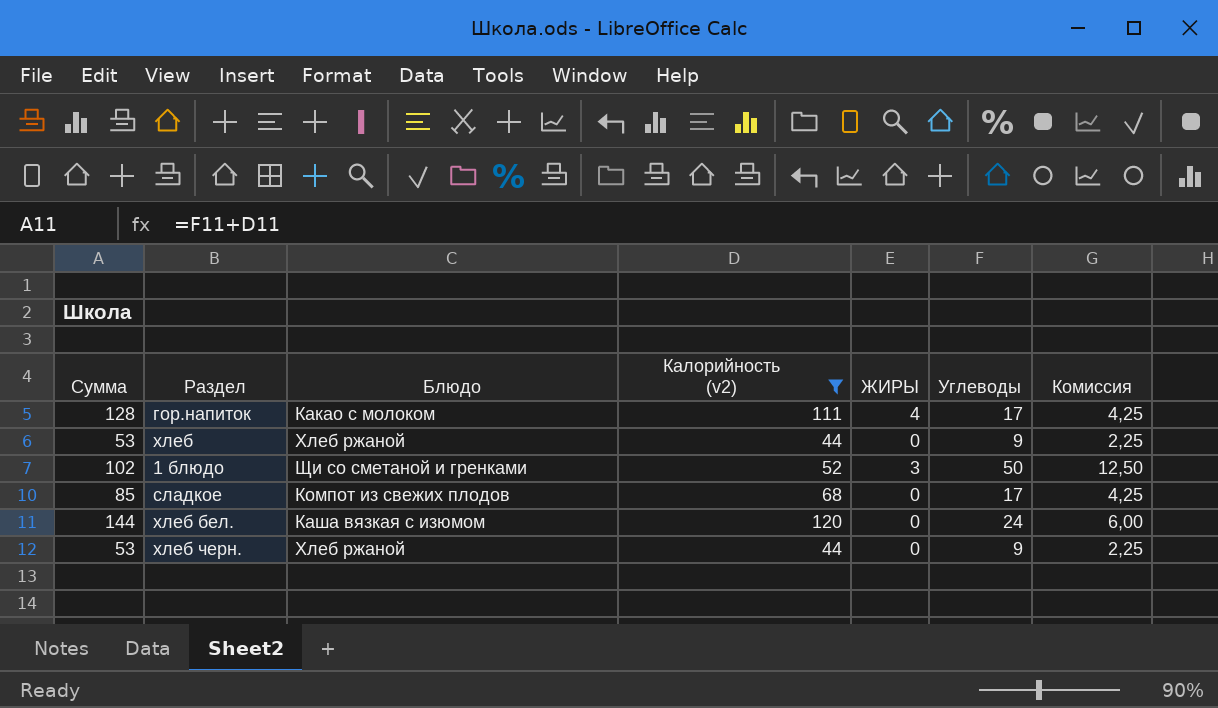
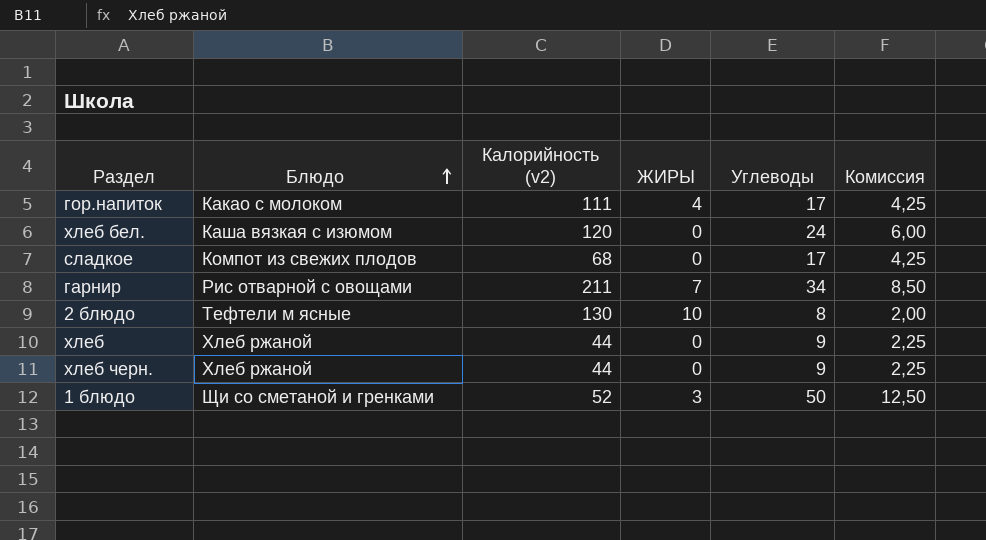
filter: Калорийность (v2) <= 120 -> none
row order: none -> Блюдо ascending
column Сумма | formula: [Калорийность (v2)] + [Углеводы] -> none

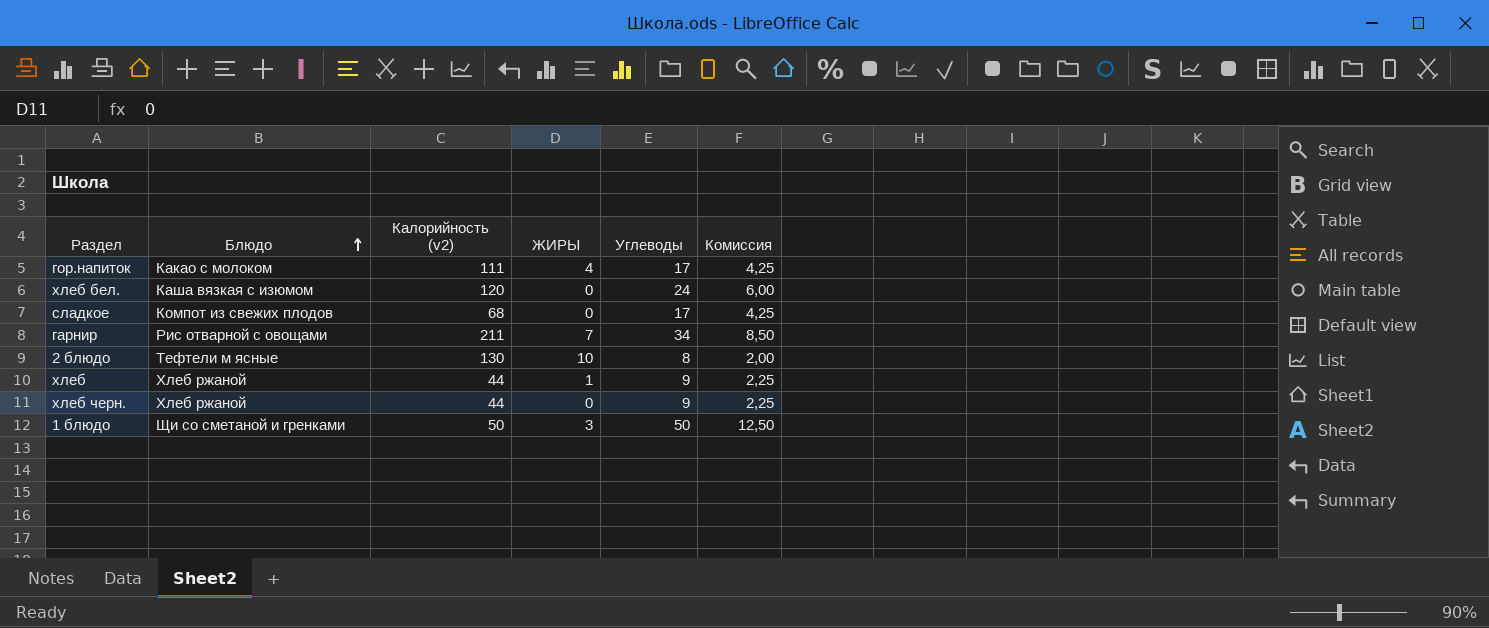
хлеб | ЖИРЫ: 0 -> 1
1 блюдо | Калорийность (v2): 52 -> 50

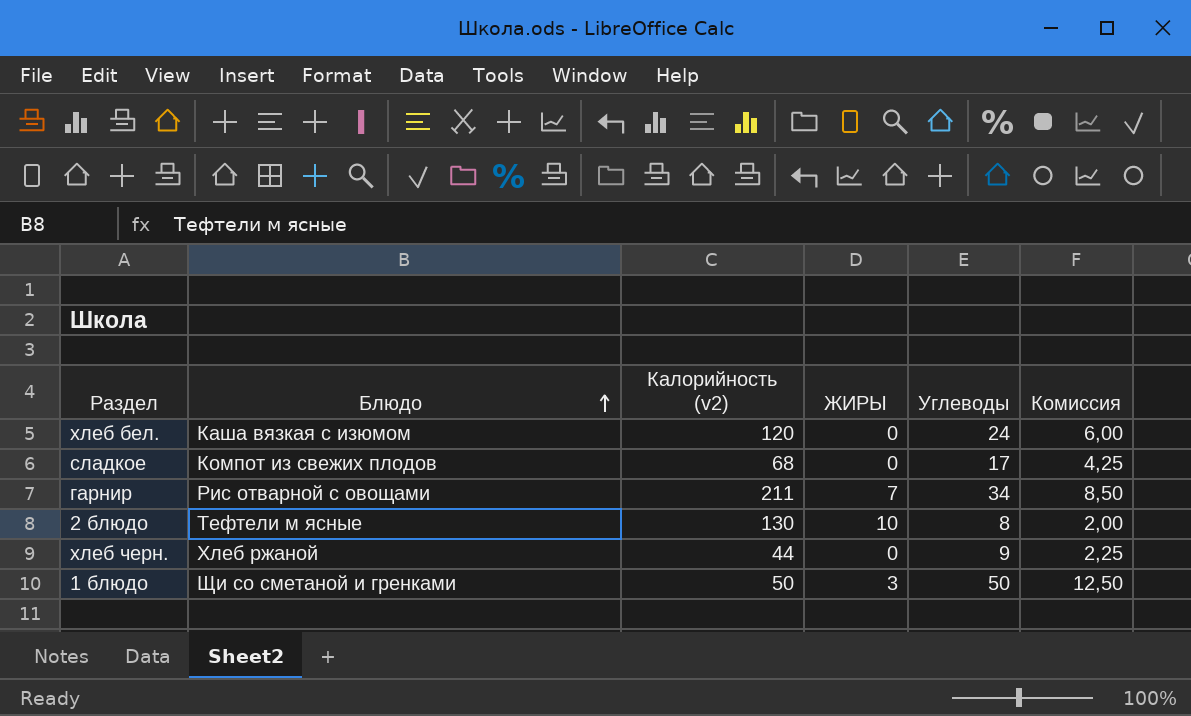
row гор.напиток: Какао с молоком | 111 | 4 | 17 | 4,25 -> none
row хлеб: Хлеб ржаной | 44 | 1 | 9 | 2,25 -> none

